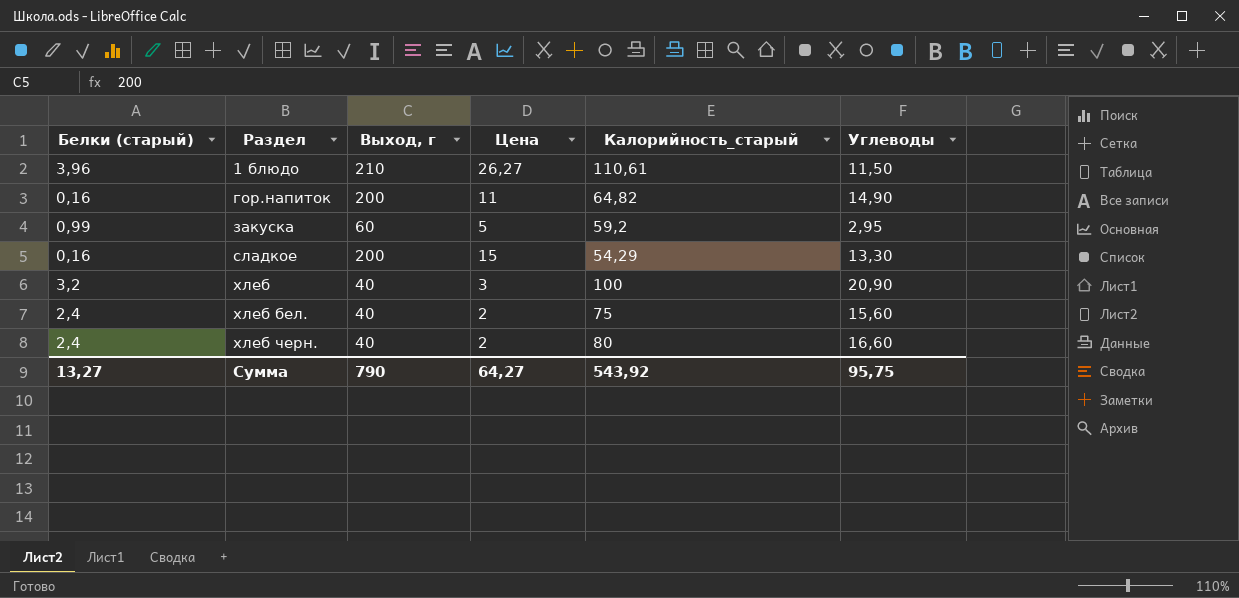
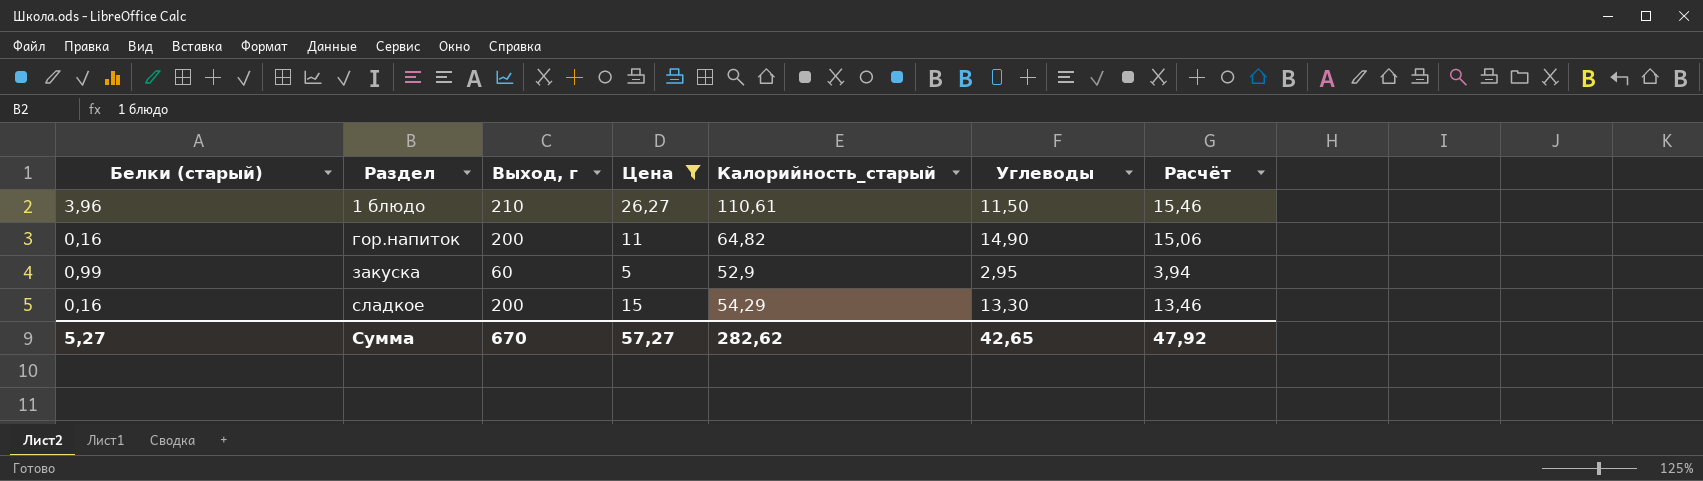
filter: none -> Цена >= 5
column Расчёт | formula: none -> [Белки (старый)] + [Углеводы]
закуска | Калорийность_старый: 59,2 -> 52,9
Сумма | Белки (старый): 13,27 -> 5,27
Сумма | Выход, г: 790 -> 670
Сумма | Цена: 64,27 -> 57,27
Сумма | Калорийность_старый: 543,92 -> 282,62
Сумма | Углеводы: 95,75 -> 42,65

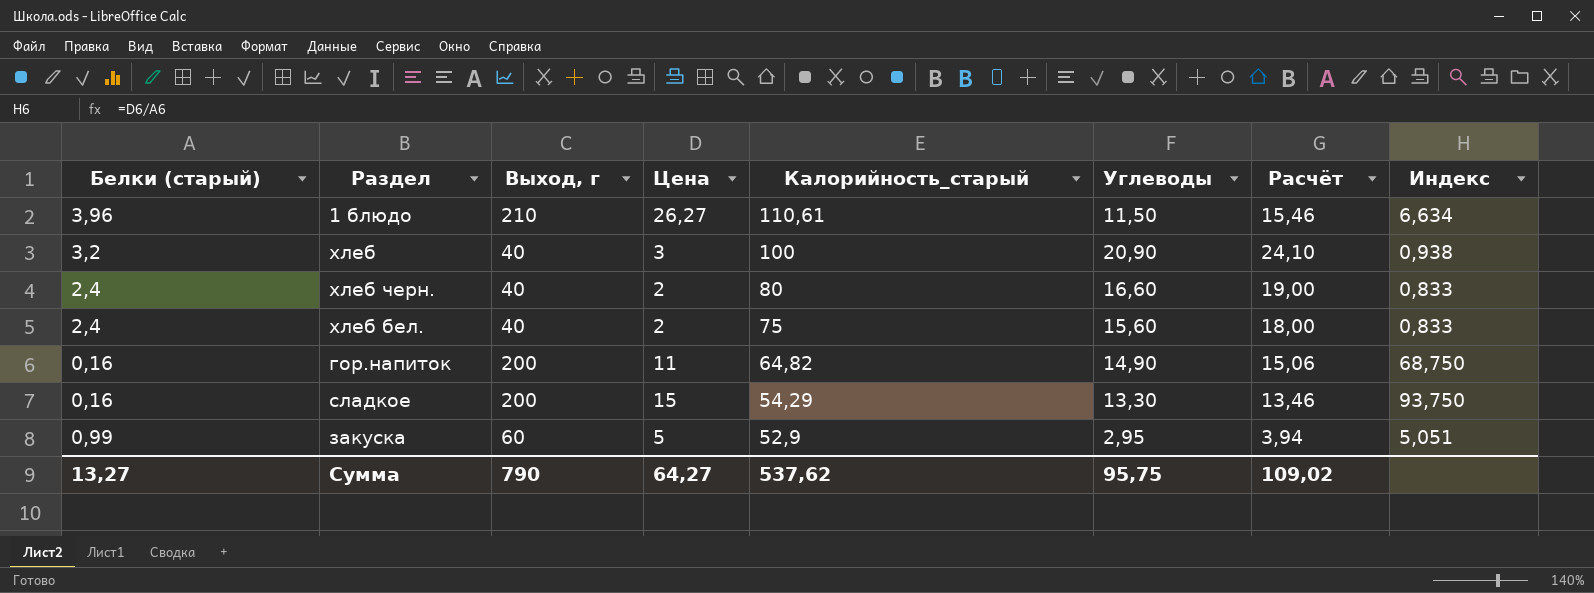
filter: Цена >= 5 -> none
row order: Раздел ascending -> Калорийность_старый descending
column Индекс | formula: none -> [Цена] / [Белки (старый)]
Сумма | Белки (старый): 5,27 -> 13,27
Сумма | Выход, г: 670 -> 790
Сумма | Цена: 57,27 -> 64,27
Сумма | Калорийность_старый: 282,62 -> 537,62
Сумма | Углеводы: 42,65 -> 95,75
Сумма | Расчёт: 47,92 -> 109,02

